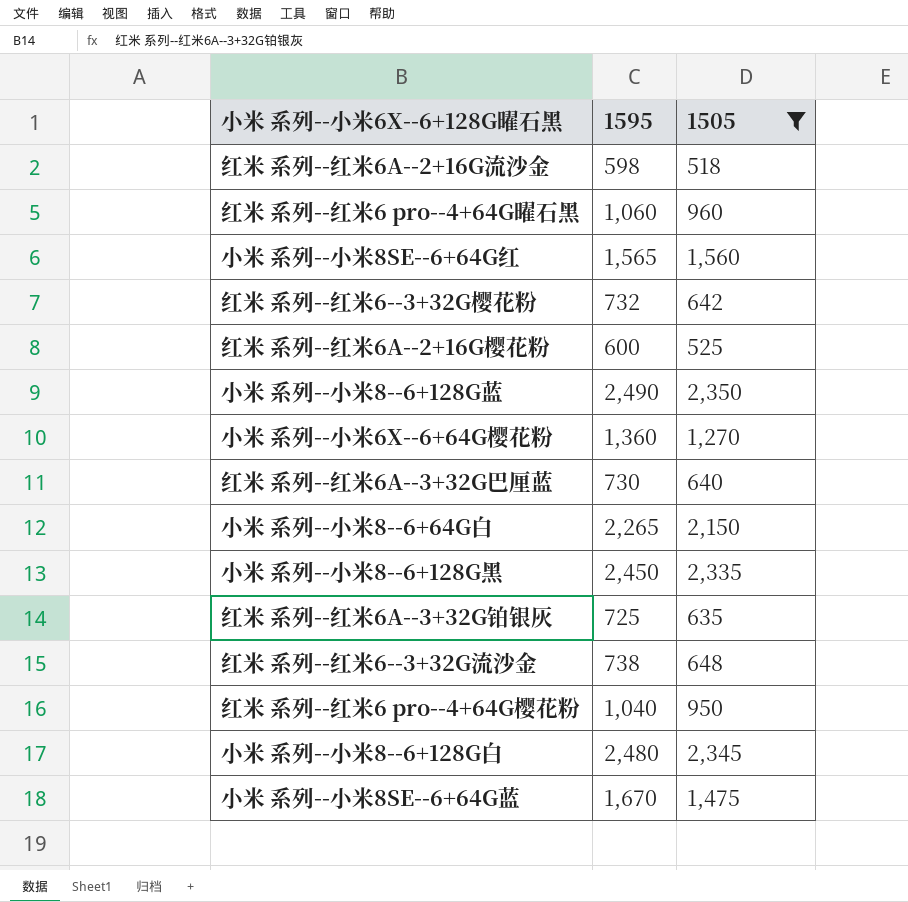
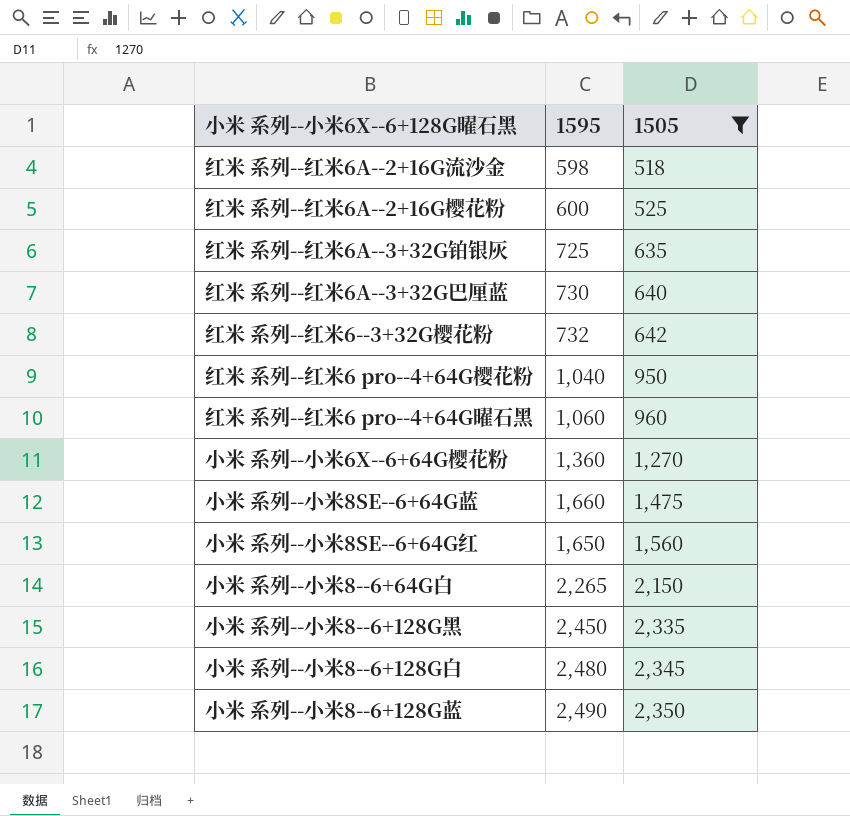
row order: none -> 1505 ascending
row 红米 系列--红米6--3+32G流沙金: 738 | 648 -> none
小米 系列--小米8SE--6+64G蓝 | 1595: 1,670 -> 1,660
小米 系列--小米8SE--6+64G红 | 1595: 1,565 -> 1,650

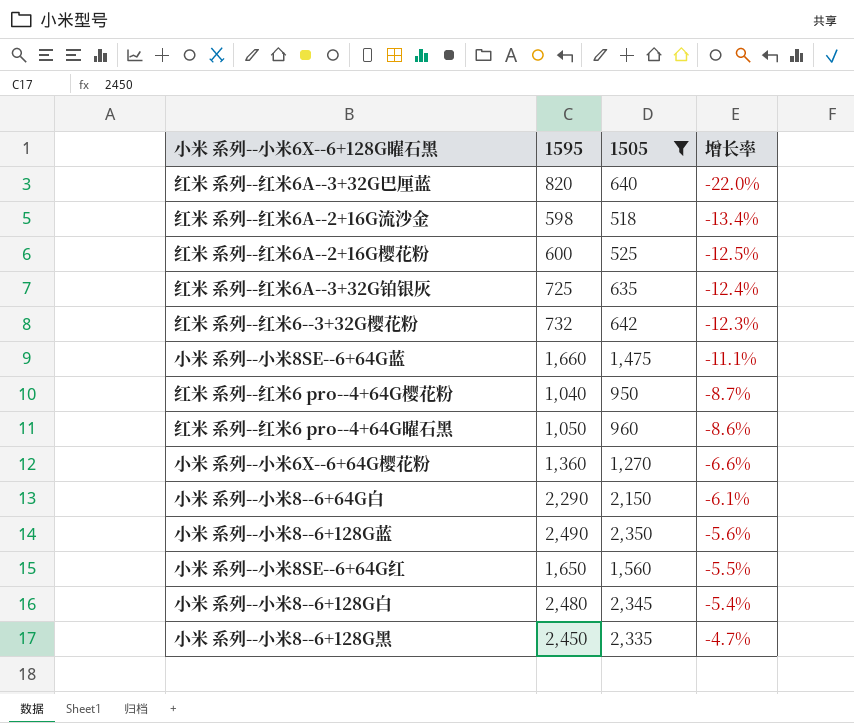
row order: 1505 ascending -> 增长率 ascending
column 增长率 | formula: none -> ([1505] - [1595]) / [1595]
红米 系列--红米6A--3+32G巴厘蓝 | 1595: 730 -> 820
红米 系列--红米6 pro--4+64G曜石黑 | 1595: 1,060 -> 1,050
小米 系列--小米8--6+64G白 | 1595: 2,265 -> 2,290

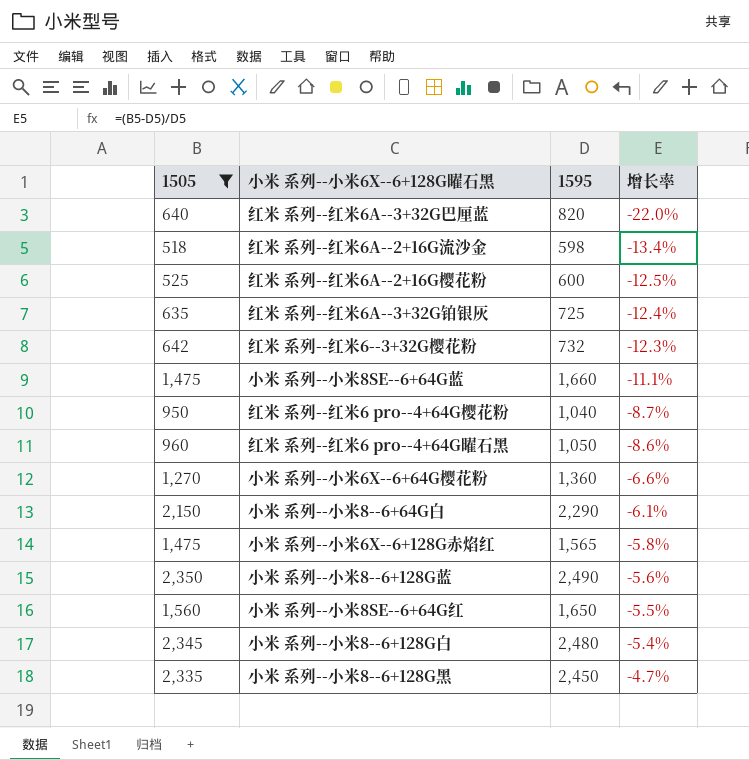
column 1505 | position: 3 -> 1
row 小米 系列--小米6X--6+128G赤焰红: none -> 1,475 | 1,565 | -5.8%

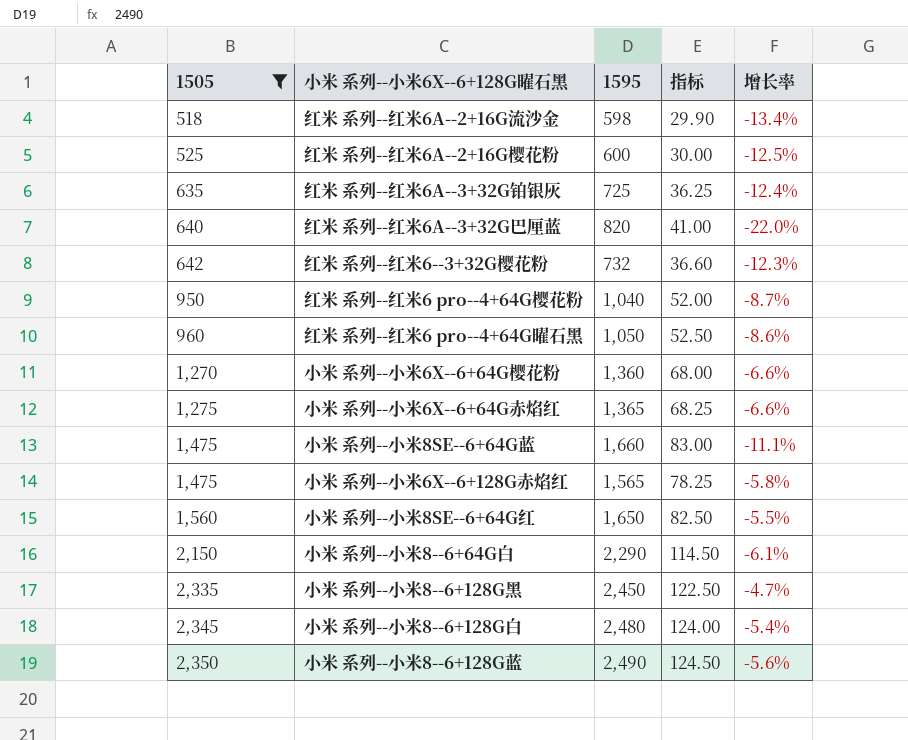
row order: 增长率 ascending -> 1505 ascending
column 指标 | formula: none -> [1595] * 0.05
row 小米 系列--小米6X--6+64G赤焰红: none -> 1,275 | 1,365 | 68.25 | -6.6%

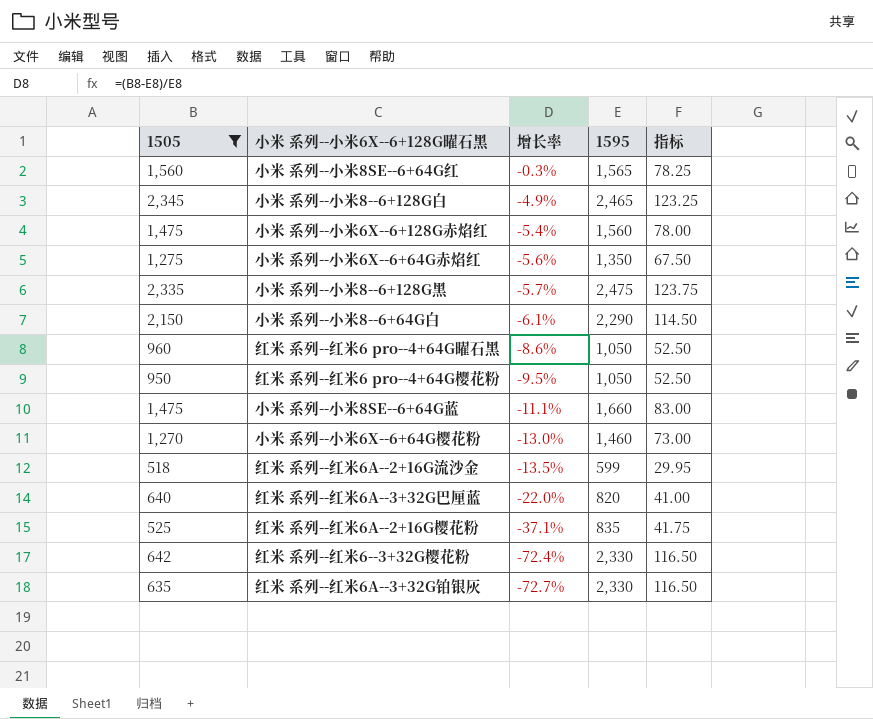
row order: 1505 ascending -> 增长率 descending
column 增长率 | position: 5 -> 3
row 小米 系列--小米8--6+128G蓝: 2,350 | 2,490 | 124.50 | -5.6% -> none
小米 系列--小米8SE--6+64G红 | 增长率: -5.5% -> -0.3%
小米 系列--小米8SE--6+64G红 | 1595: 1,650 -> 1,565
小米 系列--小米8SE--6+64G红 | 指标: 82.50 -> 78.25
小米 系列--小米8--6+128G白 | 增长率: -5.4% -> -4.9%
小米 系列--小米8--6+128G白 | 1595: 2,480 -> 2,465
小米 系列--小米8--6+128G白 | 指标: 124.00 -> 123.25
小米 系列--小米6X--6+128G赤焰红 | 增长率: -5.8% -> -5.4%
小米 系列--小米6X--6+128G赤焰红 | 1595: 1,565 -> 1,560
小米 系列--小米6X--6+128G赤焰红 | 指标: 78.25 -> 78.00
小米 系列--小米6X--6+64G赤焰红 | 增长率: -6.6% -> -5.6%
小米 系列--小米6X--6+64G赤焰红 | 1595: 1,365 -> 1,350
小米 系列--小米6X--6+64G赤焰红 | 指标: 68.25 -> 67.50
小米 系列--小米8--6+128G黑 | 增长率: -4.7% -> -5.7%
小米 系列--小米8--6+128G黑 | 1595: 2,450 -> 2,475
小米 系列--小米8--6+128G黑 | 指标: 122.50 -> 123.75
红米 系列--红米6 pro--4+64G樱花粉 | 增长率: -8.7% -> -9.5%
红米 系列--红米6 pro--4+64G樱花粉 | 1595: 1,040 -> 1,050
红米 系列--红米6 pro--4+64G樱花粉 | 指标: 52.00 -> 52.50
小米 系列--小米6X--6+64G樱花粉 | 增长率: -6.6% -> -13.0%
小米 系列--小米6X--6+64G樱花粉 | 1595: 1,360 -> 1,460
小米 系列--小米6X--6+64G樱花粉 | 指标: 68.00 -> 73.00
红米 系列--红米6A--2+16G流沙金 | 增长率: -13.4% -> -13.5%
红米 系列--红米6A--2+16G流沙金 | 1595: 598 -> 599
红米 系列--红米6A--2+16G流沙金 | 指标: 29.90 -> 29.95
红米 系列--红米6A--2+16G樱花粉 | 增长率: -12.5% -> -37.1%
红米 系列--红米6A--2+16G樱花粉 | 1595: 600 -> 835
红米 系列--红米6A--2+16G樱花粉 | 指标: 30.00 -> 41.75
红米 系列--红米6--3+32G樱花粉 | 增长率: -12.3% -> -72.4%
红米 系列--红米6--3+32G樱花粉 | 1595: 732 -> 2,330
红米 系列--红米6--3+32G樱花粉 | 指标: 36.60 -> 116.50
红米 系列--红米6A--3+32G铂银灰 | 增长率: -12.4% -> -72.7%
红米 系列--红米6A--3+32G铂银灰 | 1595: 725 -> 2,330
红米 系列--红米6A--3+32G铂银灰 | 指标: 36.25 -> 116.50

